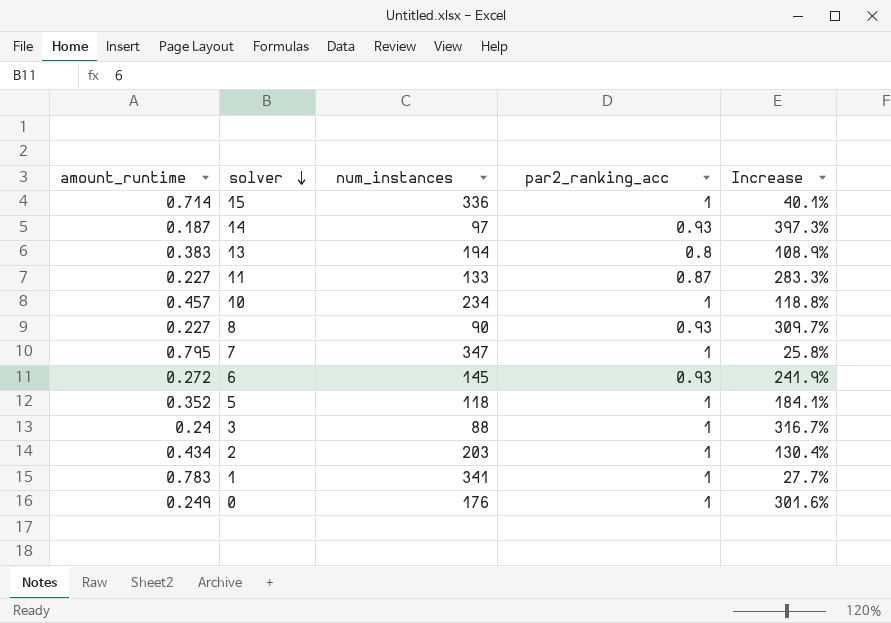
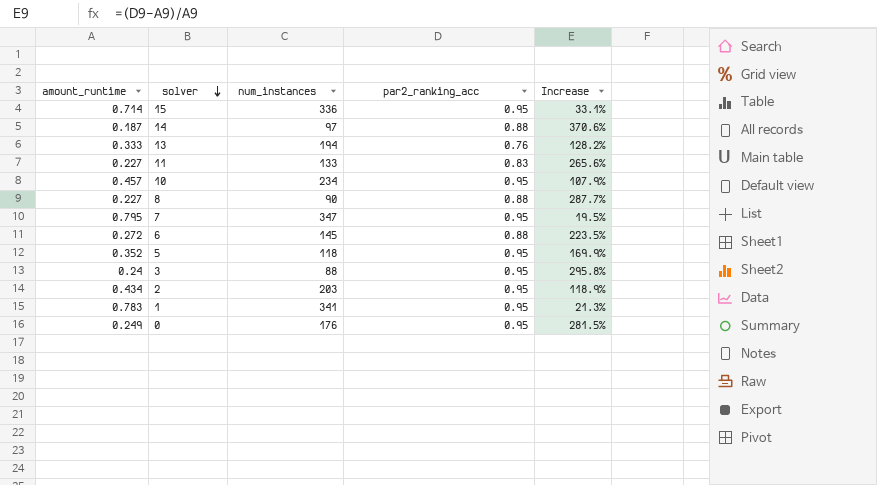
15 | par2_ranking_acc: 1 -> 0.95
15 | Increase: 40.1% -> 33.1%
14 | par2_ranking_acc: 0.93 -> 0.88
14 | Increase: 397.3% -> 370.6%
13 | amount_runtime: 0.383 -> 0.333
13 | par2_ranking_acc: 0.8 -> 0.76
13 | Increase: 108.9% -> 128.2%
11 | par2_ranking_acc: 0.87 -> 0.83
11 | Increase: 283.3% -> 265.6%
10 | par2_ranking_acc: 1 -> 0.95
10 | Increase: 118.8% -> 107.9%
8 | par2_ranking_acc: 0.93 -> 0.88
8 | Increase: 309.7% -> 287.7%
7 | par2_ranking_acc: 1 -> 0.95
7 | Increase: 25.8% -> 19.5%
6 | par2_ranking_acc: 0.93 -> 0.88
6 | Increase: 241.9% -> 223.5%
5 | par2_ranking_acc: 1 -> 0.95
5 | Increase: 184.1% -> 169.9%
3 | par2_ranking_acc: 1 -> 0.95
3 | Increase: 316.7% -> 295.8%
2 | par2_ranking_acc: 1 -> 0.95
2 | Increase: 130.4% -> 118.9%
1 | par2_ranking_acc: 1 -> 0.95
1 | Increase: 27.7% -> 21.3%
0 | par2_ranking_acc: 1 -> 0.95
0 | Increase: 301.6% -> 281.5%

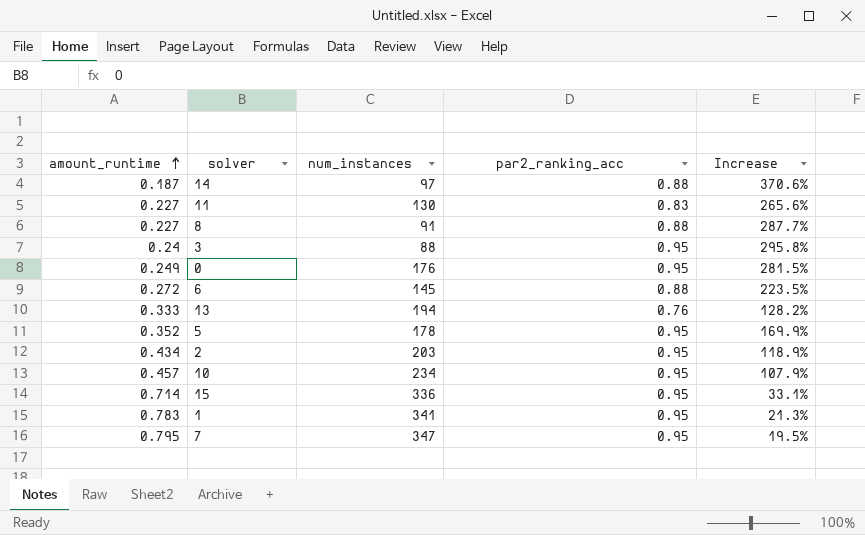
row order: solver descending -> amount_runtime ascending
11 | num_instances: 133 -> 130
8 | num_instances: 90 -> 91
5 | num_instances: 118 -> 178

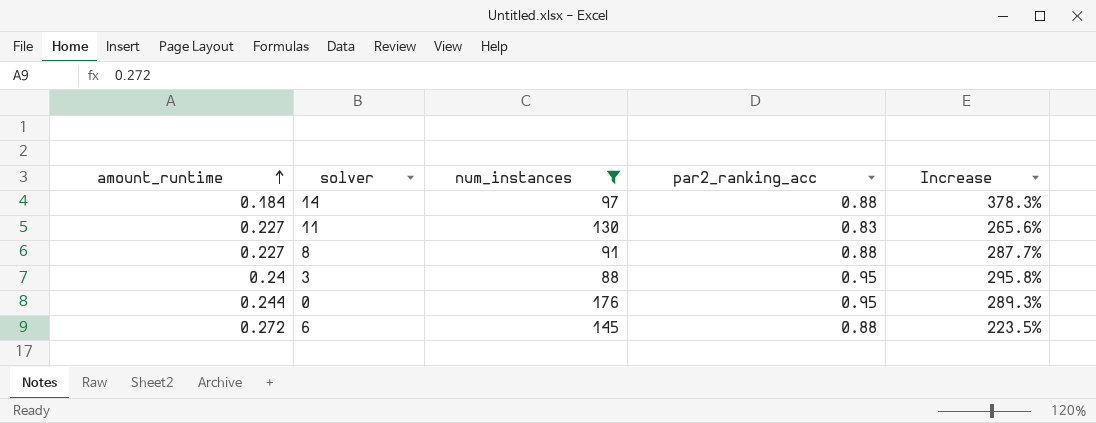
filter: none -> num_instances <= 176
14 | amount_runtime: 0.187 -> 0.184
14 | Increase: 370.6% -> 378.3%
0 | amount_runtime: 0.249 -> 0.244
0 | Increase: 281.5% -> 289.3%

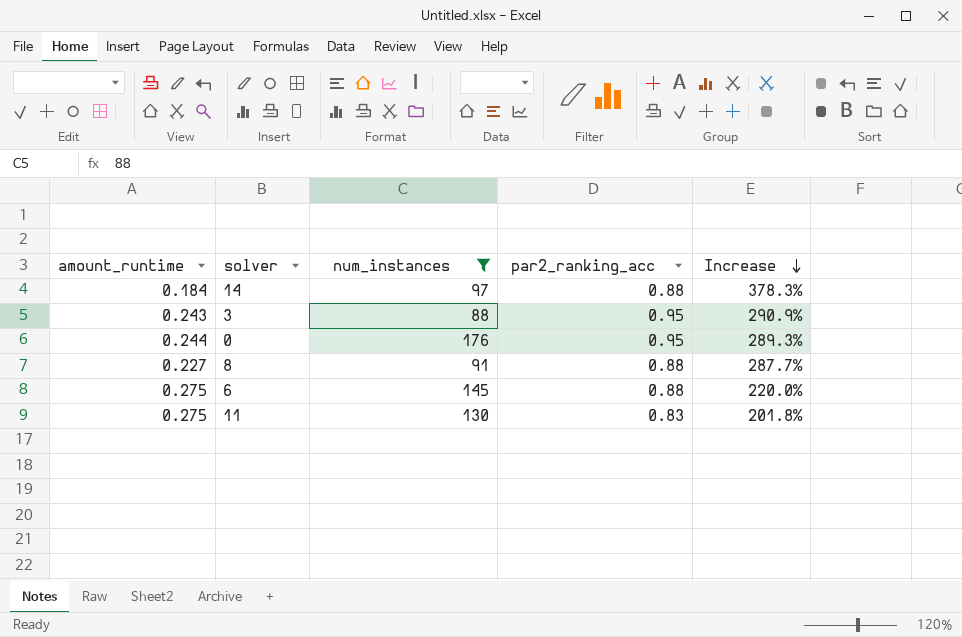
row order: amount_runtime ascending -> Increase descending
3 | amount_runtime: 0.24 -> 0.243
3 | Increase: 295.8% -> 290.9%
6 | amount_runtime: 0.272 -> 0.275
6 | Increase: 223.5% -> 220.0%
11 | amount_runtime: 0.227 -> 0.275
11 | Increase: 265.6% -> 201.8%

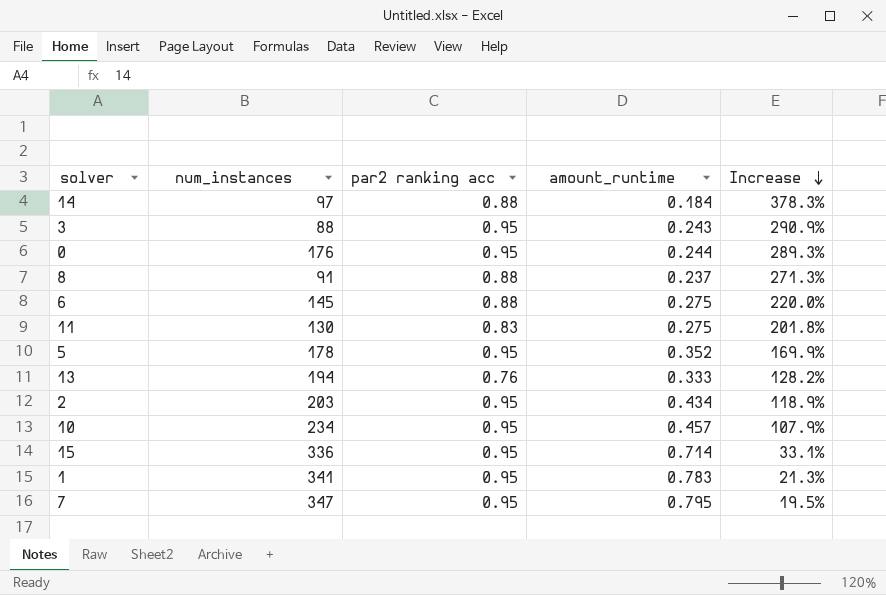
filter: num_instances <= 176 -> none
column name: par2_ranking_acc -> par2 ranking acc
column amount_runtime | position: 1 -> 4
8 | amount_runtime: 0.227 -> 0.237
8 | Increase: 287.7% -> 271.3%

